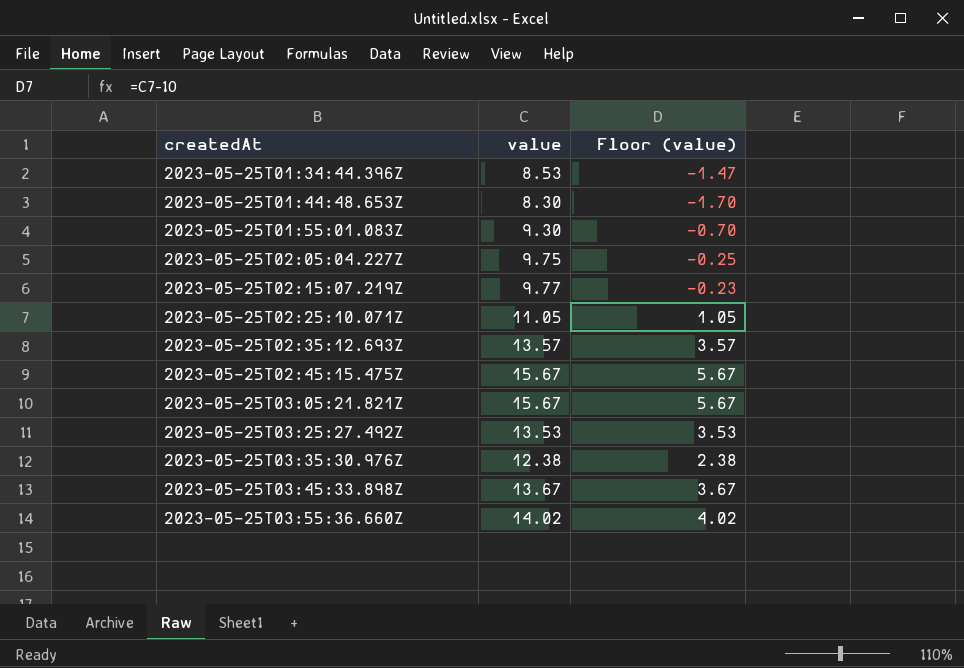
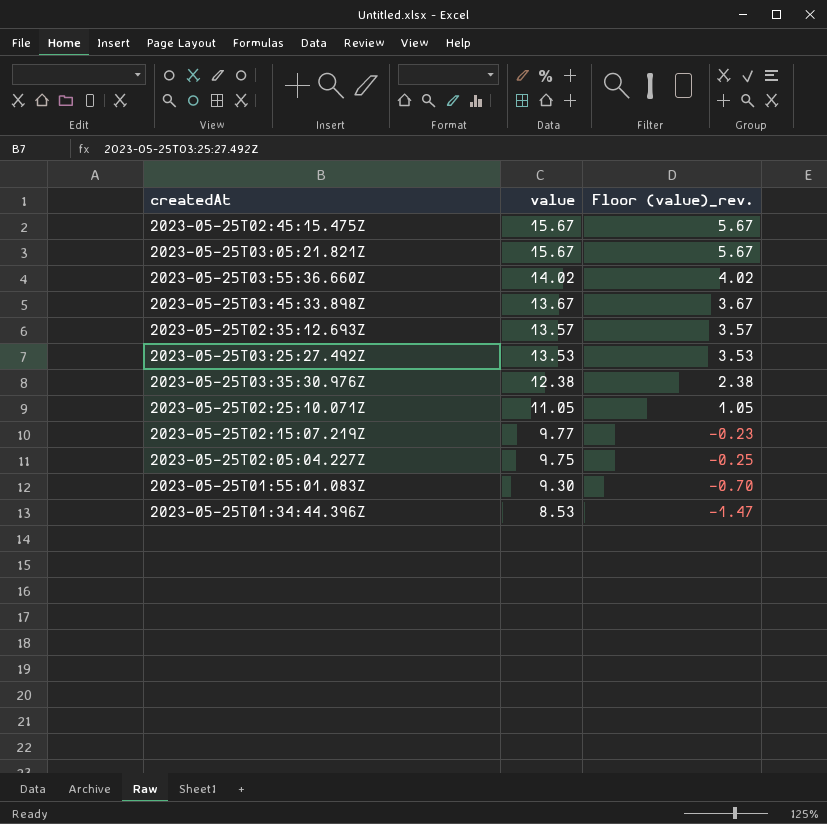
row order: createdAt ascending -> value descending
column name: Floor (value) -> Floor (value)_rev.
row 2023-05-25T01:44:48.653Z: 8.30 | -1.70 -> none

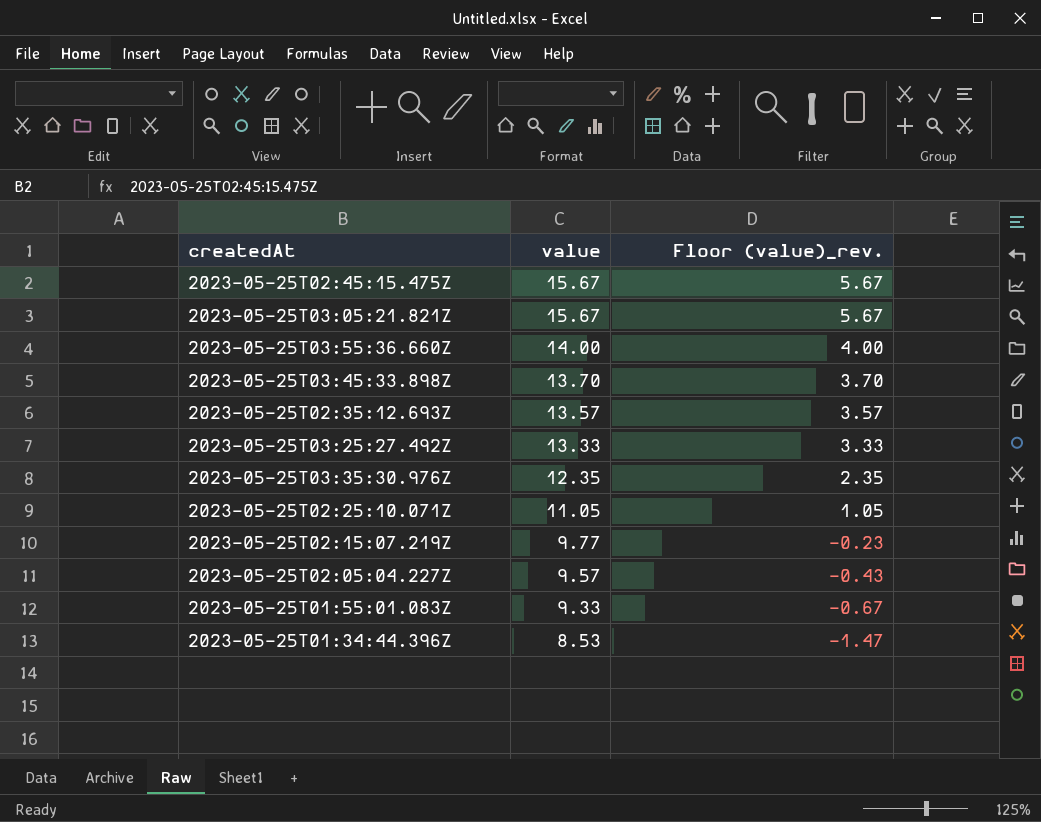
2023-05-25T03:55:36.660Z | value: 14.02 -> 14.00
2023-05-25T03:55:36.660Z | Floor (value)_rev.: 4.02 -> 4.00
2023-05-25T03:45:33.898Z | value: 13.67 -> 13.70
2023-05-25T03:45:33.898Z | Floor (value)_rev.: 3.67 -> 3.70
2023-05-25T03:25:27.492Z | value: 13.53 -> 13.33
2023-05-25T03:25:27.492Z | Floor (value)_rev.: 3.53 -> 3.33
2023-05-25T03:35:30.976Z | value: 12.38 -> 12.35
2023-05-25T03:35:30.976Z | Floor (value)_rev.: 2.38 -> 2.35
2023-05-25T02:05:04.227Z | value: 9.75 -> 9.57
2023-05-25T02:05:04.227Z | Floor (value)_rev.: -0.25 -> -0.43
2023-05-25T01:55:01.083Z | value: 9.30 -> 9.33
2023-05-25T01:55:01.083Z | Floor (value)_rev.: -0.70 -> -0.67

